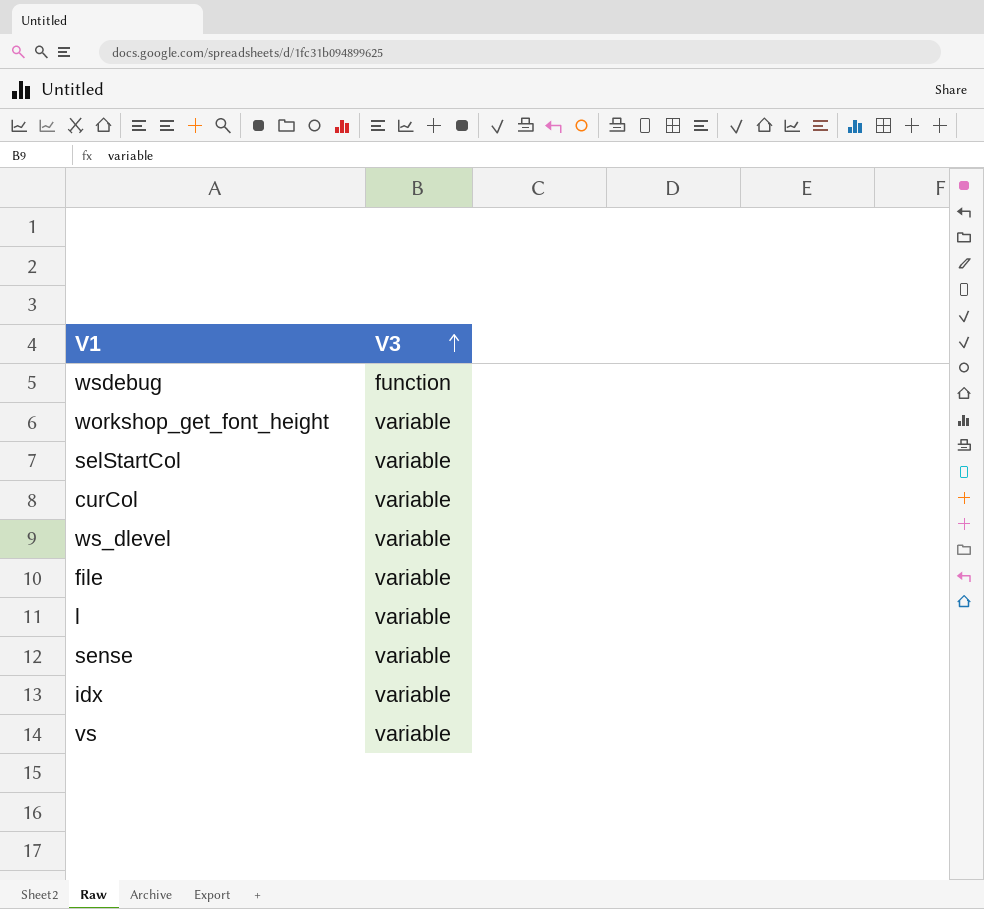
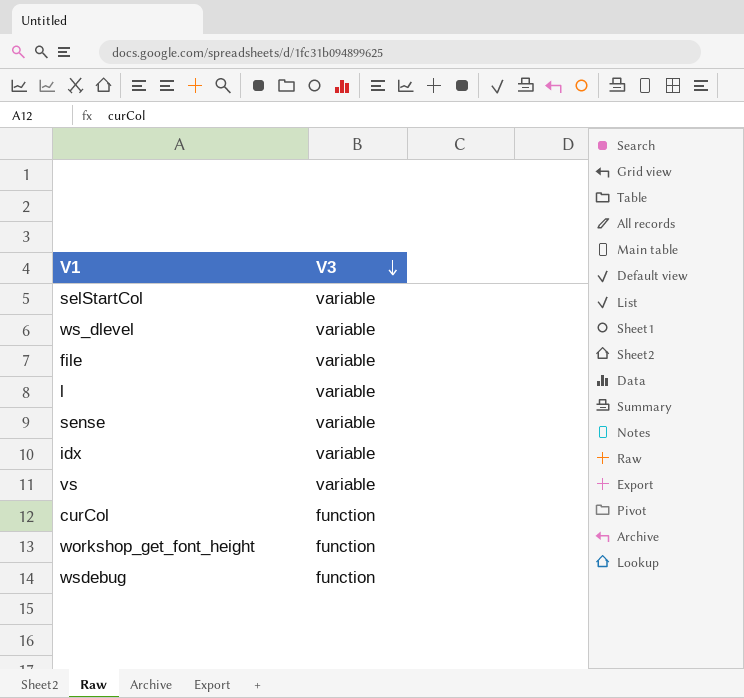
row order: V3 ascending -> V3 descending
curCol | V3: variable -> function
workshop_get_font_height | V3: variable -> function

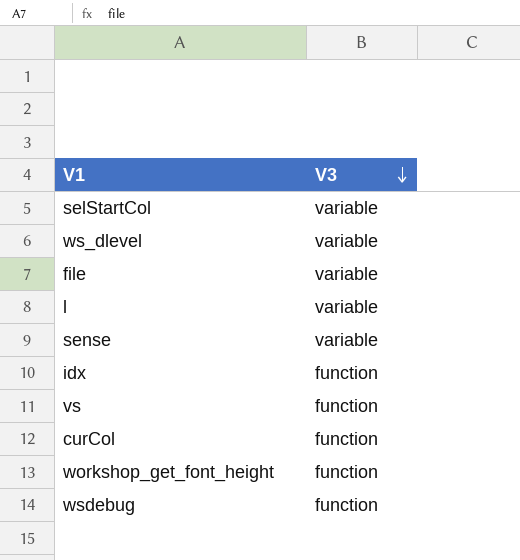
idx | V3: variable -> function
vs | V3: variable -> function

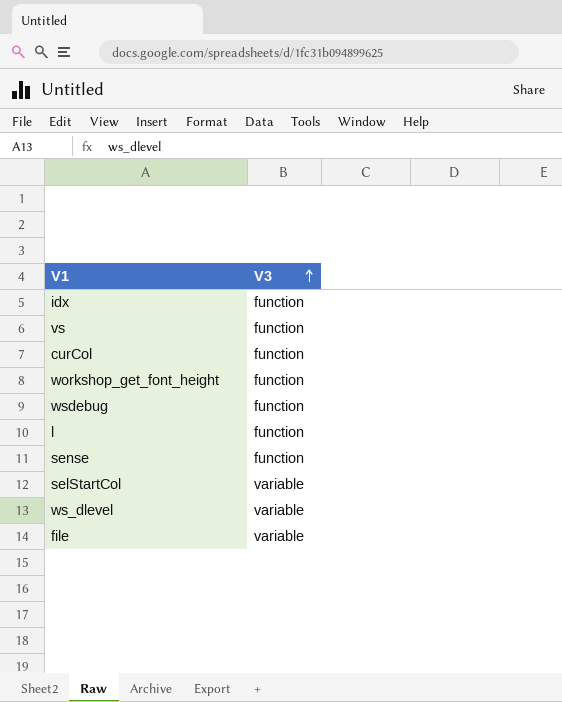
row order: V3 descending -> V3 ascending
l | V3: variable -> function
sense | V3: variable -> function

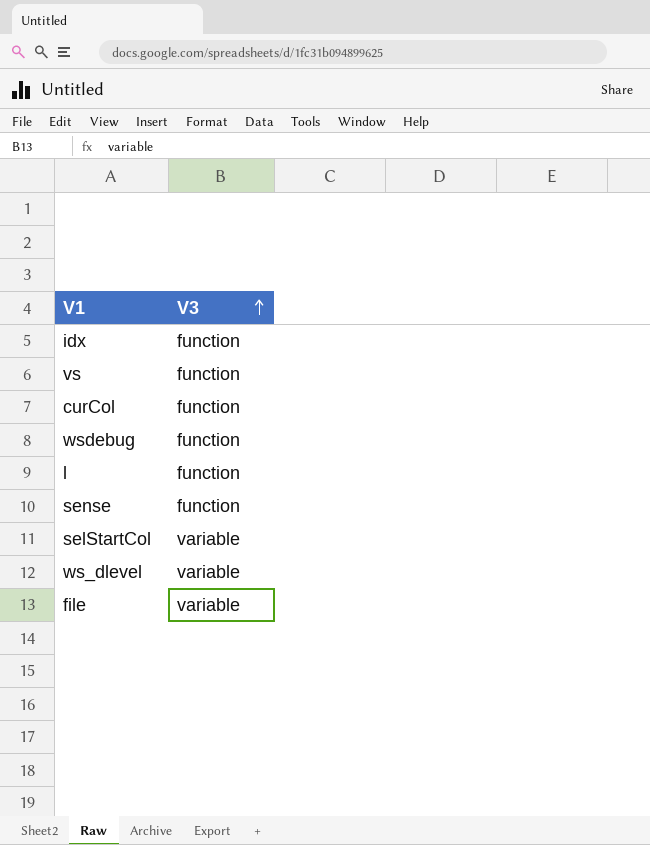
row workshop_get_font_height: function -> none

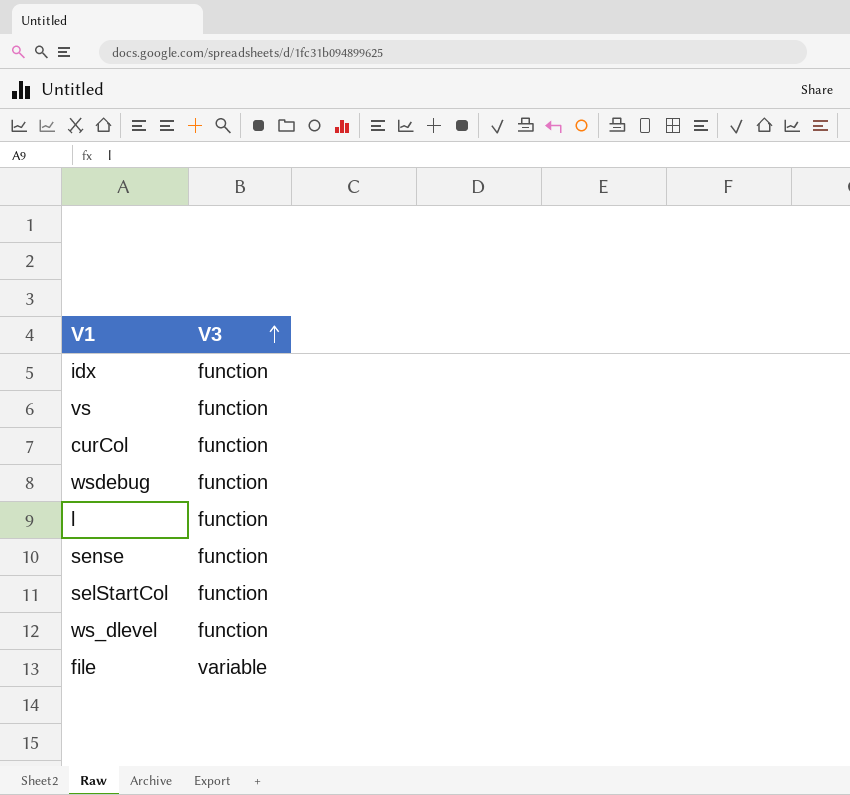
selStartCol | V3: variable -> function
ws_dlevel | V3: variable -> function

